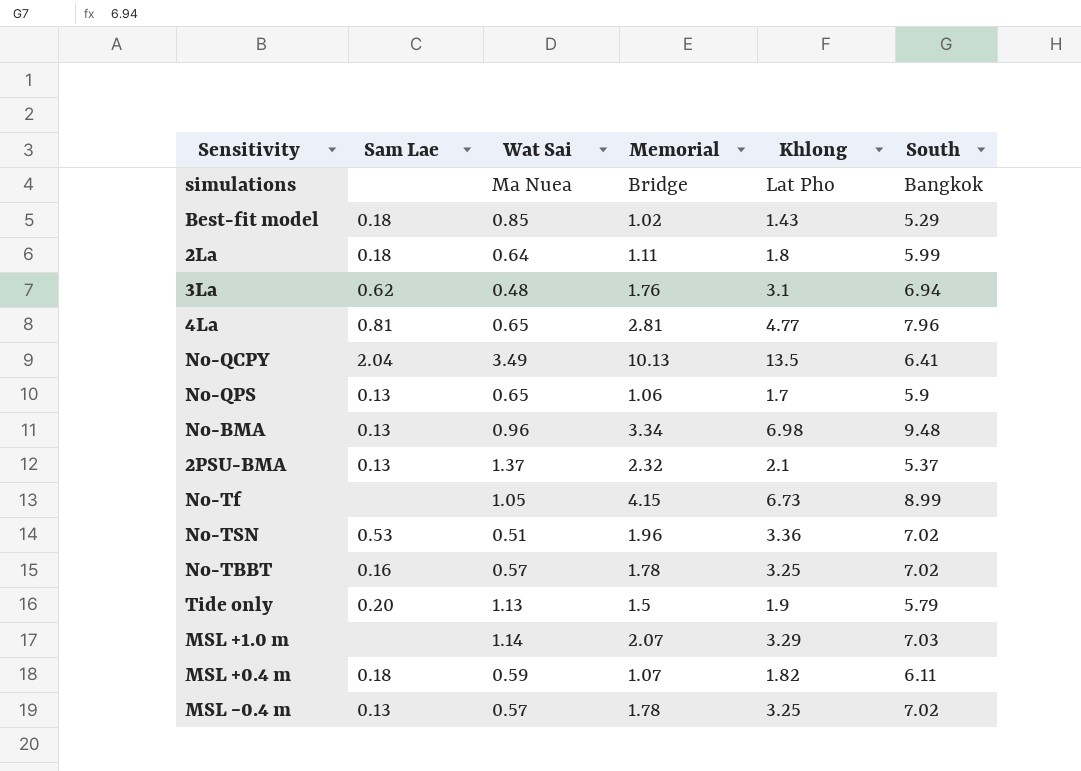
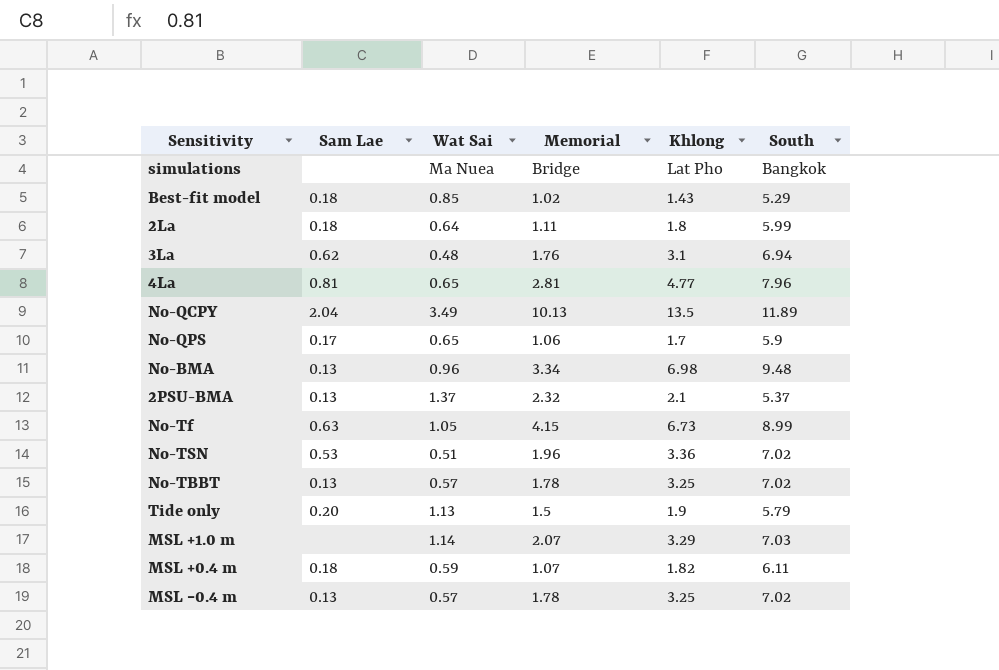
No-QCPY | South: 6.41 -> 11.89
No-QPS | Sam Lae: 0.13 -> 0.17
No-Tf | Sam Lae: none -> 0.63
No-TBBT | Sam Lae: 0.16 -> 0.13

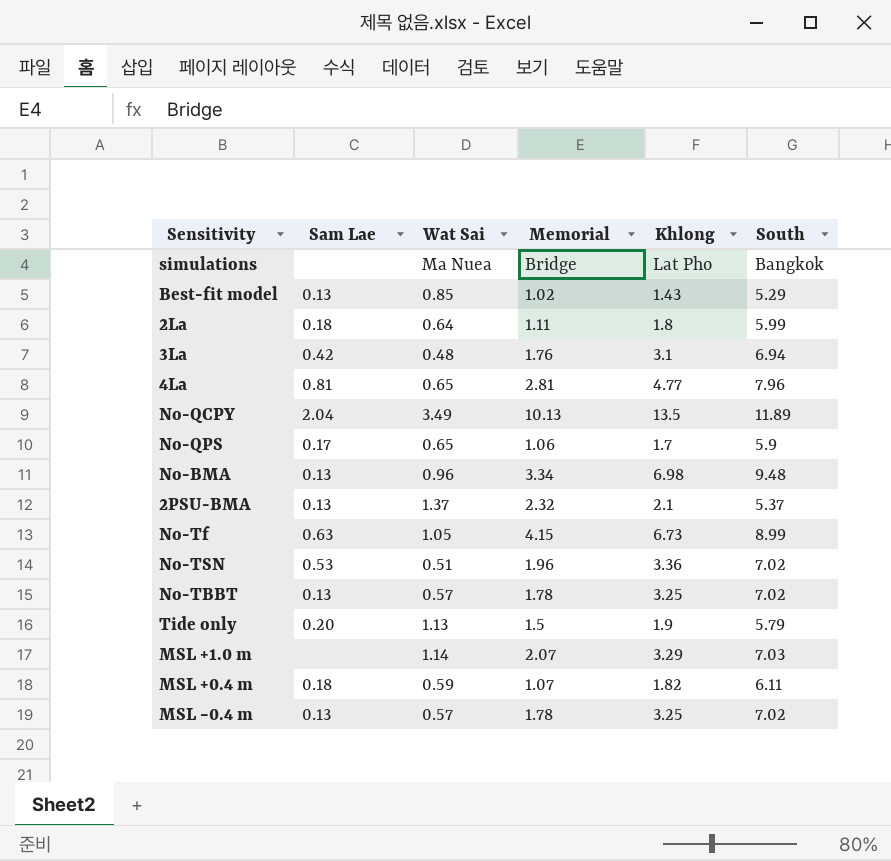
Best-fit model | Sam Lae: 0.18 -> 0.13
3La | Sam Lae: 0.62 -> 0.42

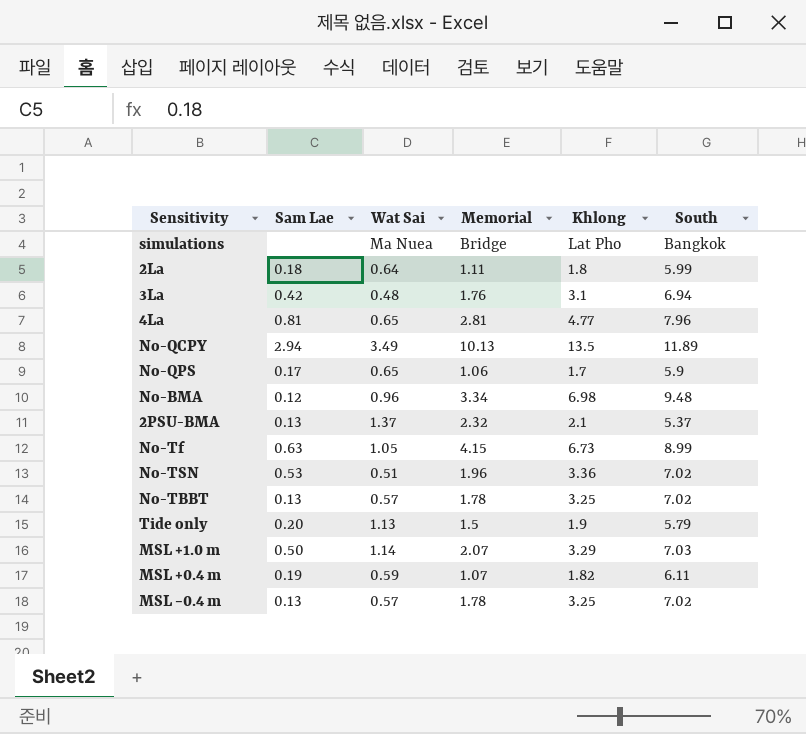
row Best-fit model: 0.13 | 0.85 | 1.02 | 1.43 | 5.29 -> none
No-QCPY | Sam Lae: 2.04 -> 2.94
No-BMA | Sam Lae: 0.13 -> 0.12
MSL +1.0 m | Sam Lae: none -> 0.50
MSL +0.4 m | Sam Lae: 0.18 -> 0.19

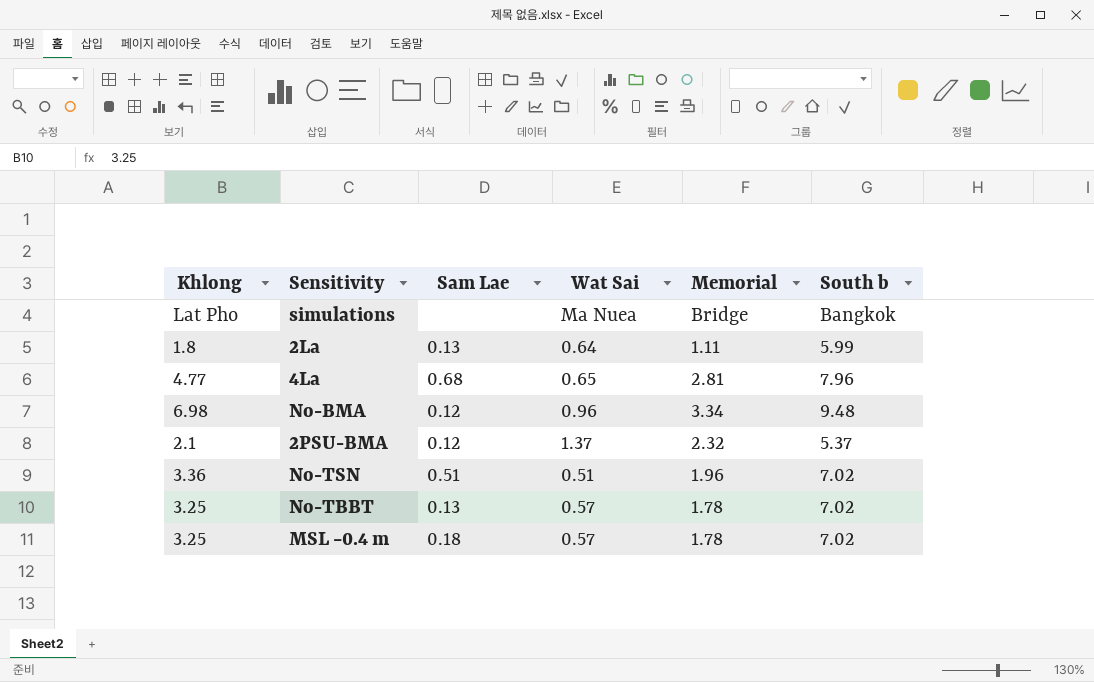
column Khlong | position: 5 -> 1
column name: South -> South b
row 3La: 0.42 | 0.48 | 1.76 | 3.1 | 6.94 -> none
row No-QCPY: 2.94 | 3.49 | 10.13 | 13.5 | 11.89 -> none
row No-QPS: 0.17 | 0.65 | 1.06 | 1.7 | 5.9 -> none
row No-Tf: 0.63 | 1.05 | 4.15 | 6.73 | 8.99 -> none
row Tide only: 0.20 | 1.13 | 1.5 | 1.9 | 5.79 -> none
row MSL +1.0 m: 0.50 | 1.14 | 2.07 | 3.29 | 7.03 -> none
row MSL +0.4 m: 0.19 | 0.59 | 1.07 | 1.82 | 6.11 -> none
2La | Sam Lae: 0.18 -> 0.13
4La | Sam Lae: 0.81 -> 0.68
2PSU-BMA | Sam Lae: 0.13 -> 0.12
No-TSN | Sam Lae: 0.53 -> 0.51
MSL −0.4 m | Sam Lae: 0.13 -> 0.18

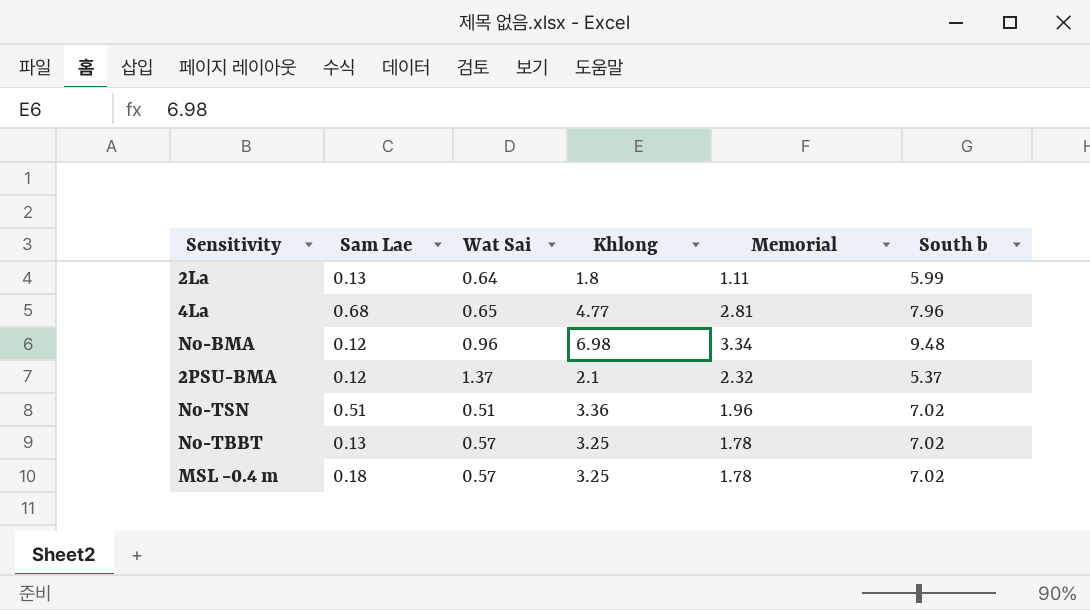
column Khlong | position: 1 -> 4
row simulations: Lat Pho | none | Ma Nuea | Bridge | Bangkok -> none

